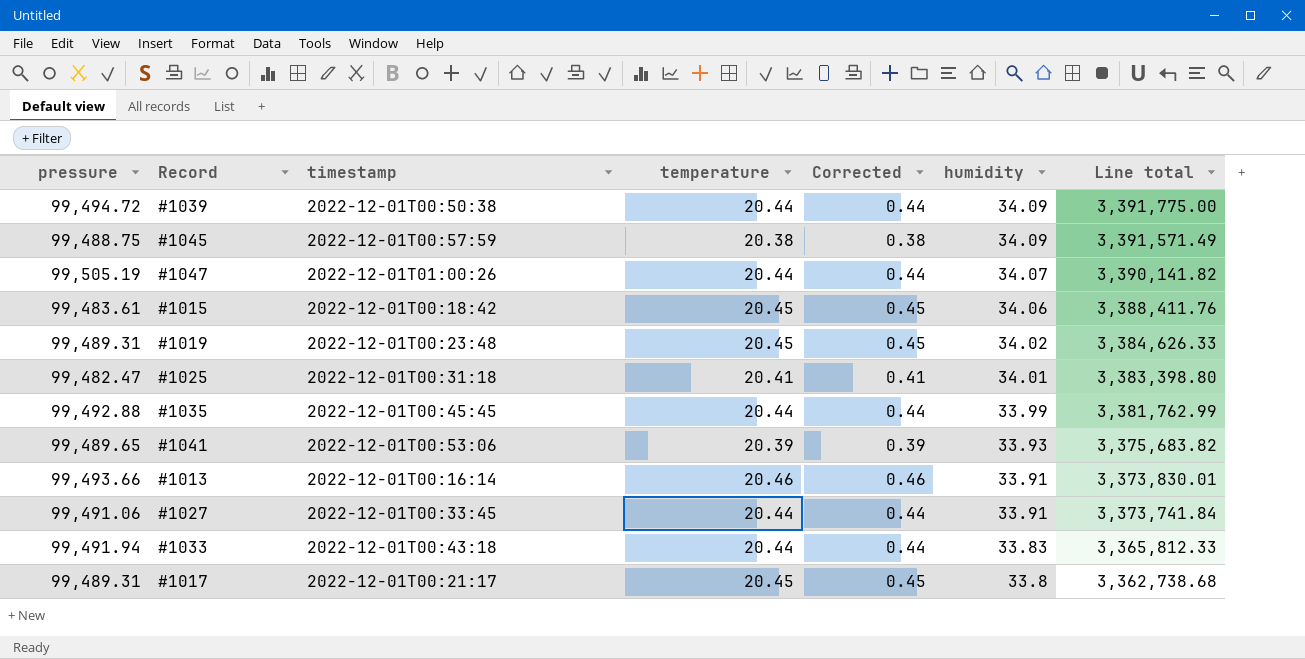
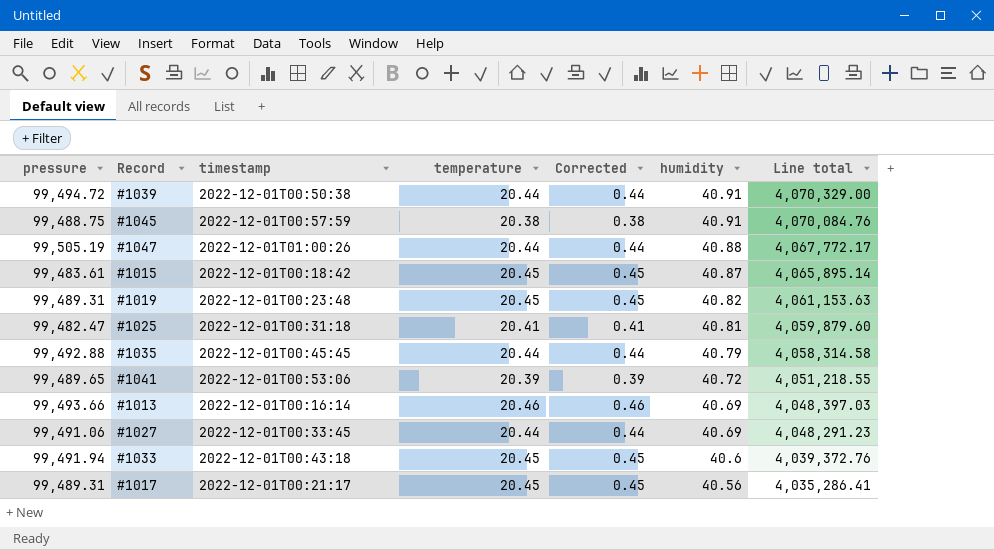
#1039 | humidity: 34.09 -> 40.91
#1039 | Line total: 3,391,775.00 -> 4,070,329.00
#1045 | humidity: 34.09 -> 40.91
#1045 | Line total: 3,391,571.49 -> 4,070,084.76
#1047 | humidity: 34.07 -> 40.88
#1047 | Line total: 3,390,141.82 -> 4,067,772.17
#1015 | humidity: 34.06 -> 40.87
#1015 | Line total: 3,388,411.76 -> 4,065,895.14
#1019 | humidity: 34.02 -> 40.82
#1019 | Line total: 3,384,626.33 -> 4,061,153.63
#1025 | humidity: 34.01 -> 40.81
#1025 | Line total: 3,383,398.80 -> 4,059,879.60
#1035 | humidity: 33.99 -> 40.79
#1035 | Line total: 3,381,762.99 -> 4,058,314.58
#1041 | humidity: 33.93 -> 40.72
#1041 | Line total: 3,375,683.82 -> 4,051,218.55
#1013 | humidity: 33.91 -> 40.69
#1013 | Line total: 3,373,830.01 -> 4,048,397.03
#1027 | humidity: 33.91 -> 40.69
#1027 | Line total: 3,373,741.84 -> 4,048,291.23
#1033 | temperature: 20.44 -> 20.45
#1033 | Corrected: 0.44 -> 0.45
#1033 | humidity: 33.83 -> 40.6
#1033 | Line total: 3,365,812.33 -> 4,039,372.76
#1017 | humidity: 33.8 -> 40.56
#1017 | Line total: 3,362,738.68 -> 4,035,286.41

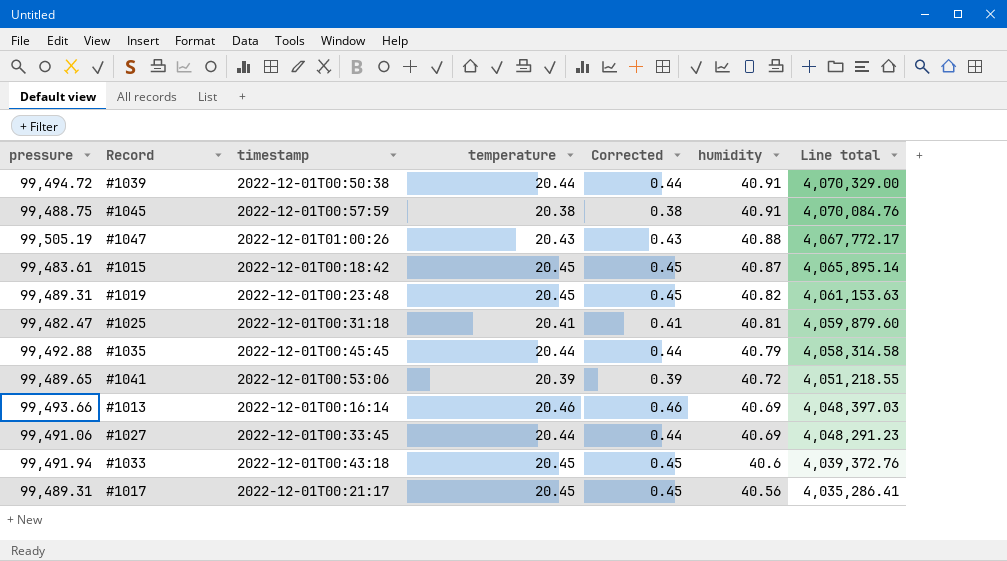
#1047 | temperature: 20.44 -> 20.43
#1047 | Corrected: 0.44 -> 0.43

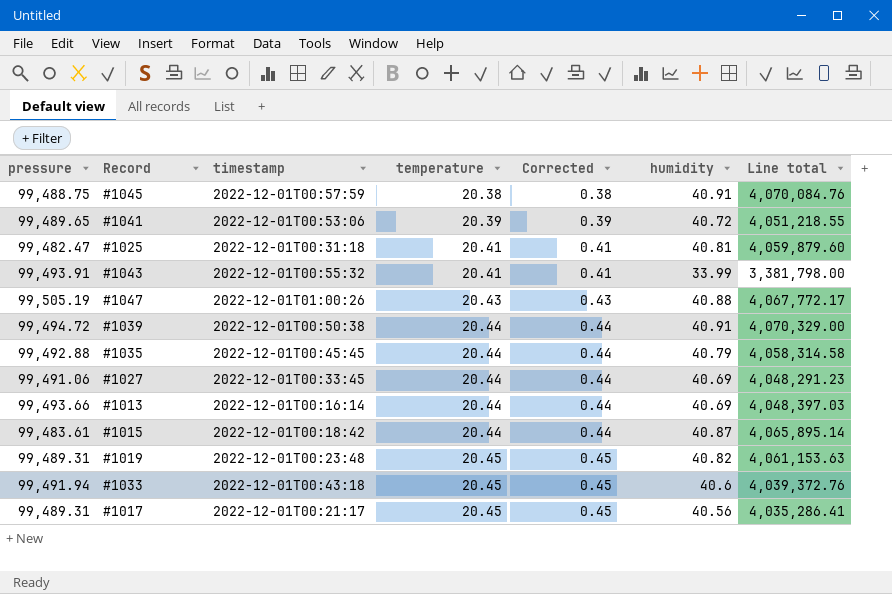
row order: humidity descending -> temperature ascending
row #1043: none -> 99,493.91 | 2022-12-01T00:55:32 | 20.41 | 0.41 | 33.99 | 3,381,798.00
#1013 | temperature: 20.46 -> 20.44
#1013 | Corrected: 0.46 -> 0.44
#1015 | temperature: 20.45 -> 20.44
#1015 | Corrected: 0.45 -> 0.44

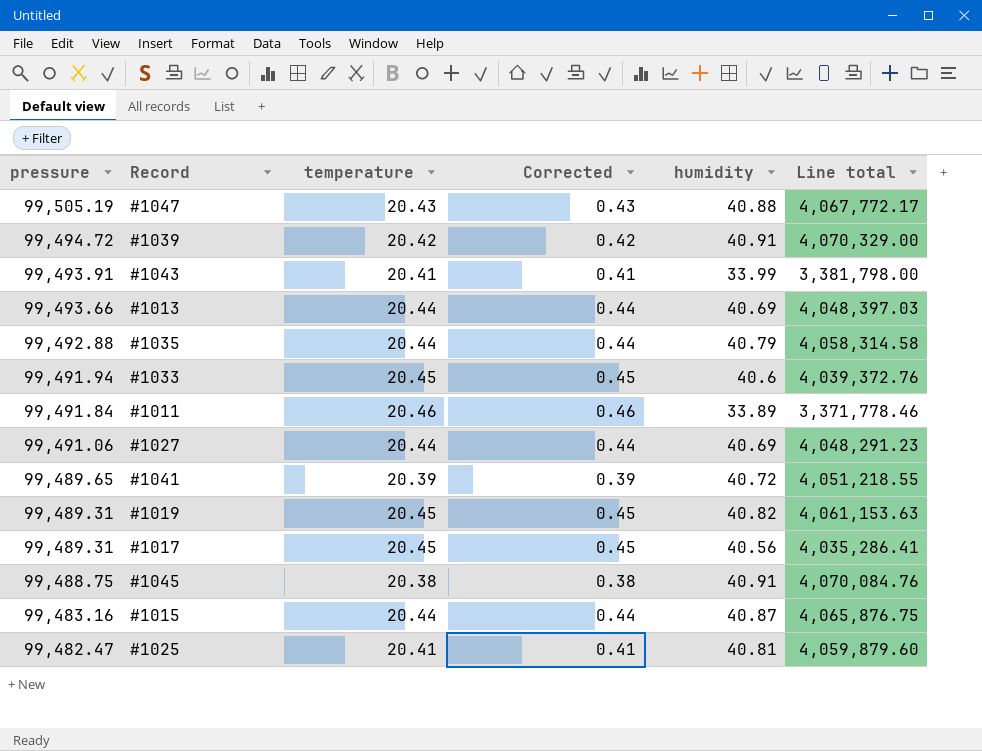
row order: temperature ascending -> pressure descending
column timestamp | position: 3 -> none
#1039 | temperature: 20.44 -> 20.42
#1039 | Corrected: 0.44 -> 0.42
row #1011: none -> 99,491.84 | 20.46 | 0.46 | 33.89 | 3,371,778.46
#1015 | pressure: 99,483.61 -> 99,483.16
#1015 | Line total: 4,065,895.14 -> 4,065,876.75

